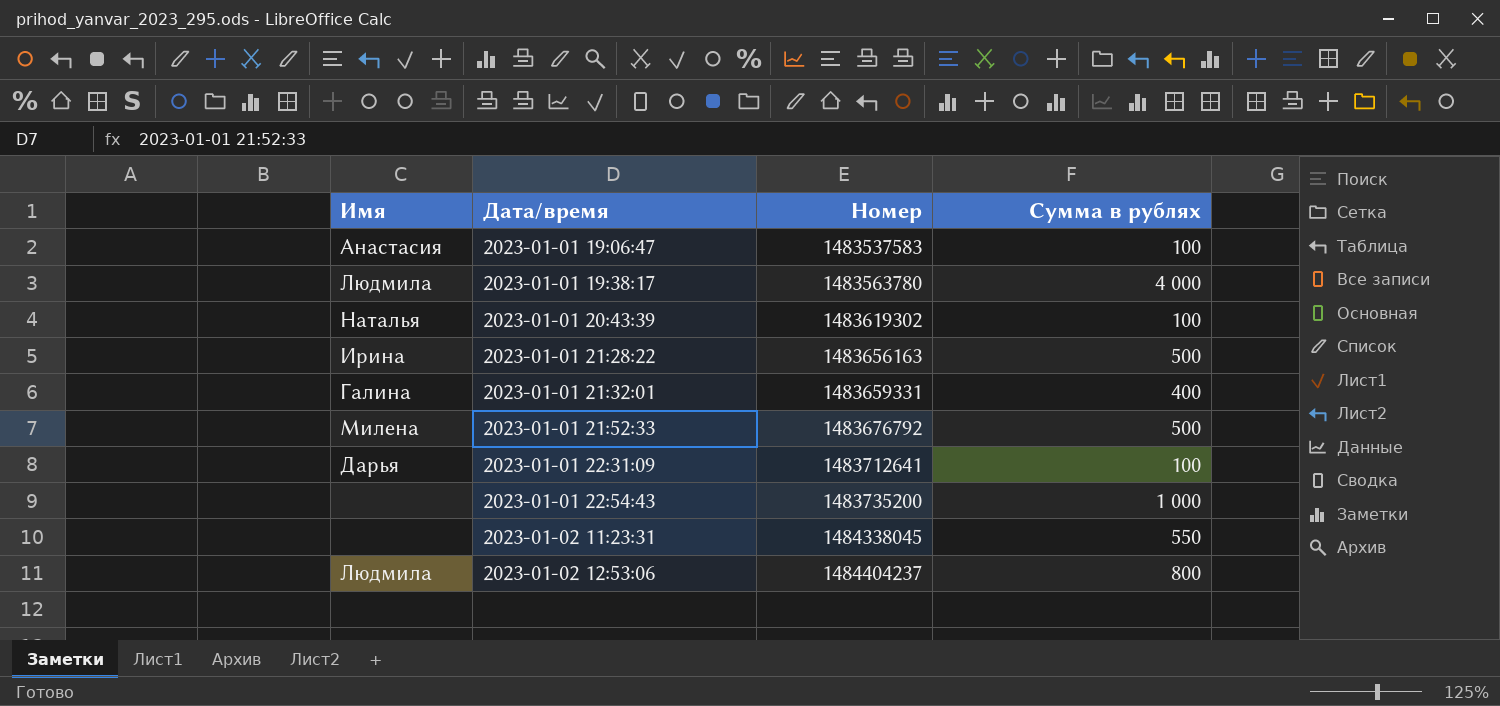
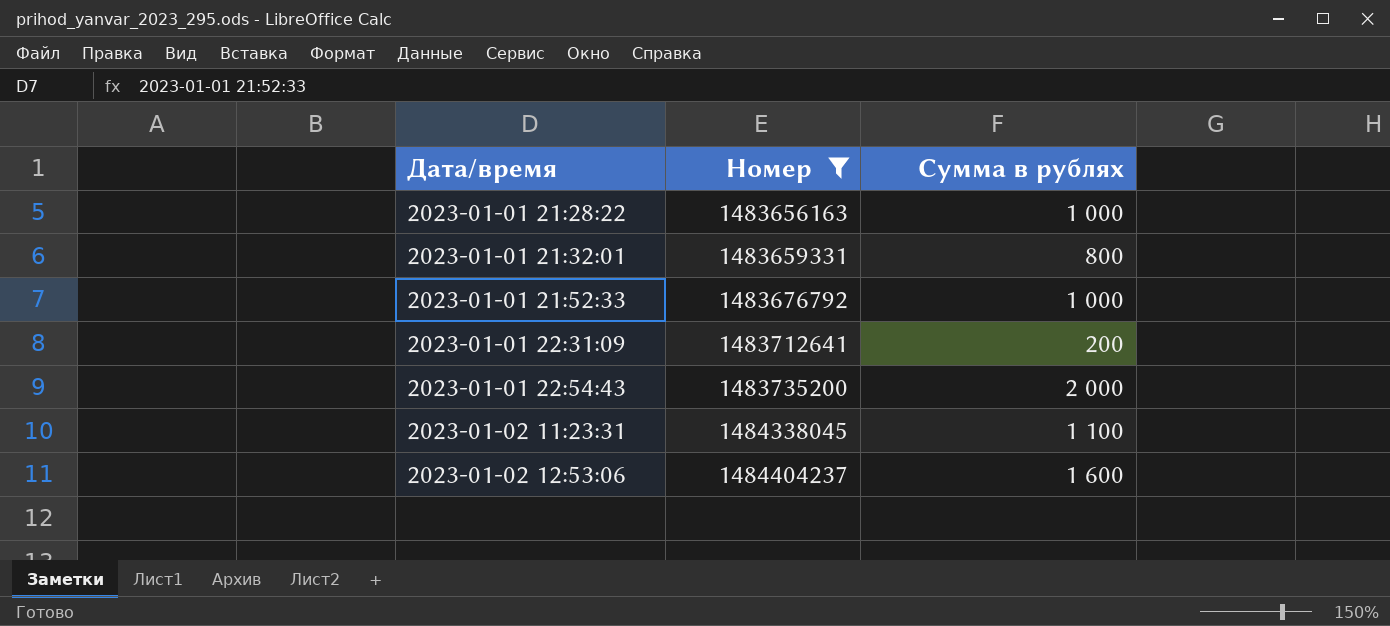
filter: none -> Номер >= 1483656163
column Имя | position: 1 -> none
2023-01-01 21:28:22 | Сумма в рублях: 500 -> 1 000
2023-01-01 21:32:01 | Сумма в рублях: 400 -> 800
2023-01-01 21:52:33 | Сумма в рублях: 500 -> 1 000
2023-01-01 22:31:09 | Сумма в рублях: 100 -> 200
2023-01-01 22:54:43 | Сумма в рублях: 1 000 -> 2 000
2023-01-02 11:23:31 | Сумма в рублях: 550 -> 1 100
2023-01-02 12:53:06 | Сумма в рублях: 800 -> 1 600

